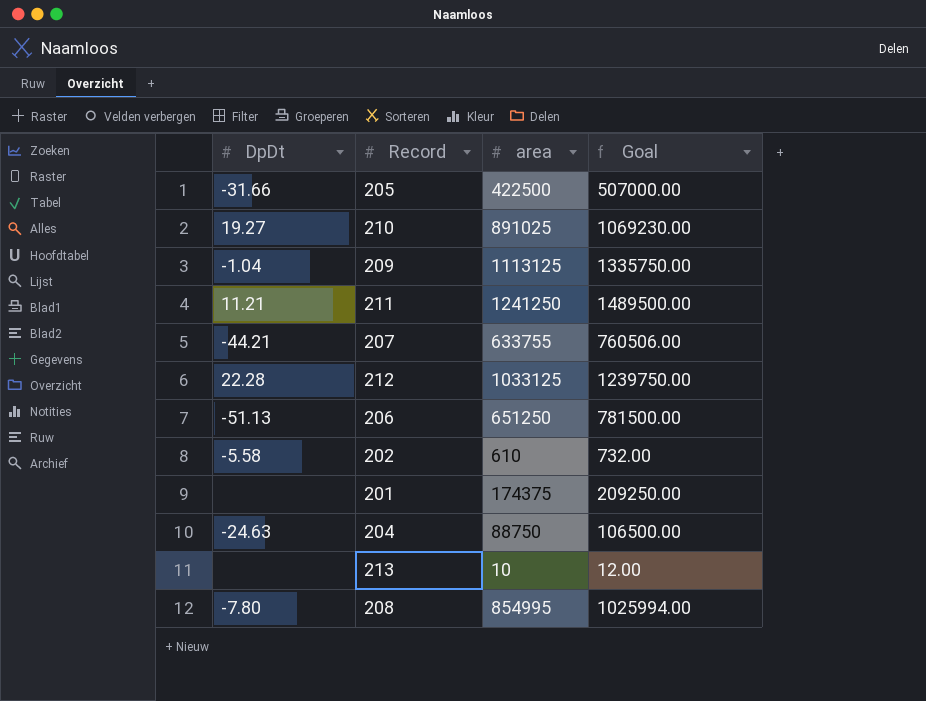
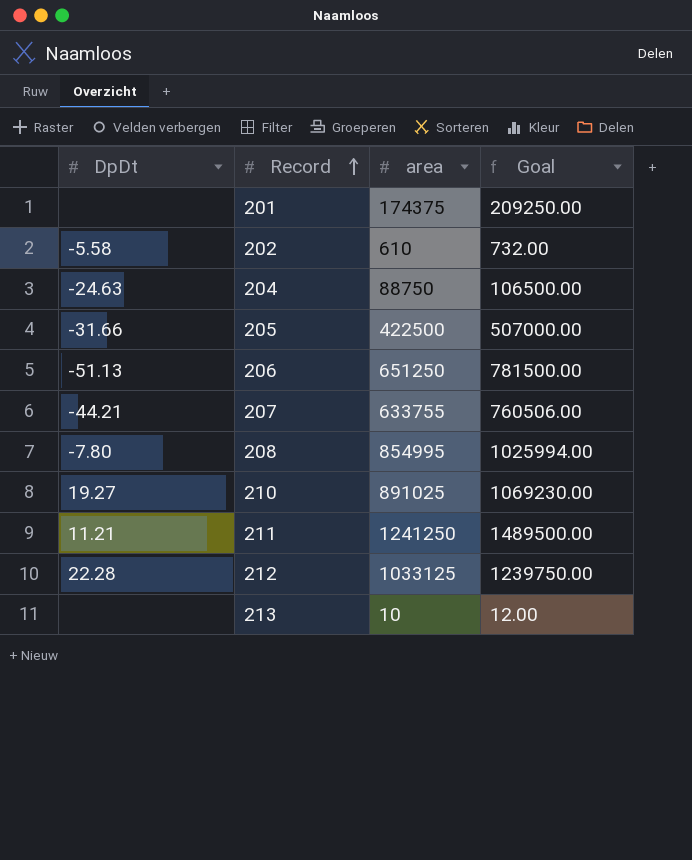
row order: none -> Record ascending
row 209: -1.04 | 1113125 | 1335750.00 -> none

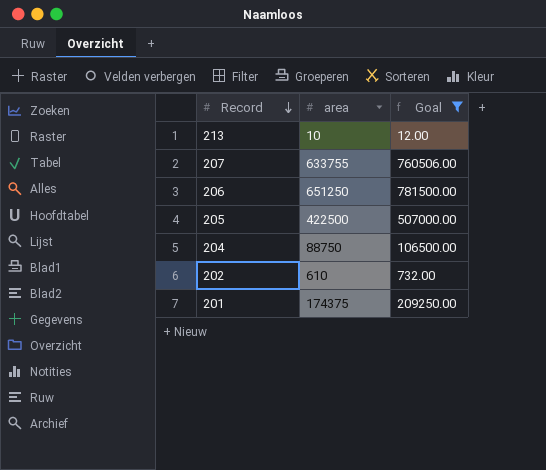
filter: none -> Goal <= 781500.00
row order: Record ascending -> Record descending
column DpDt | position: 1 -> none

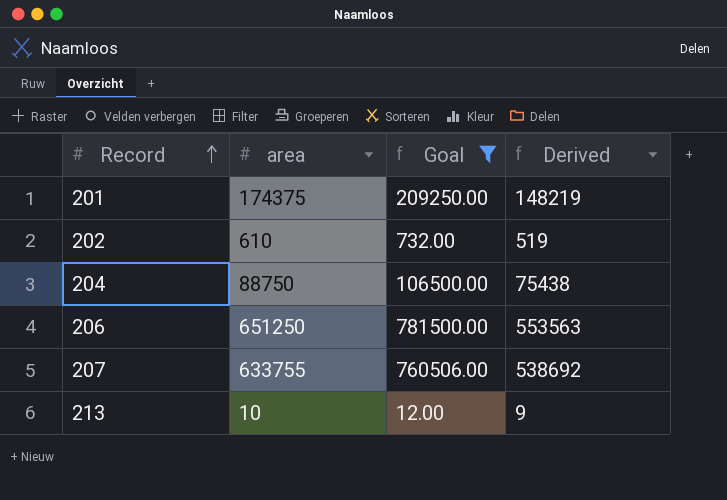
row order: Record descending -> Record ascending
column Derived | formula: none -> [area] * 0.85
row 205: 422500 | 507000.00 -> none

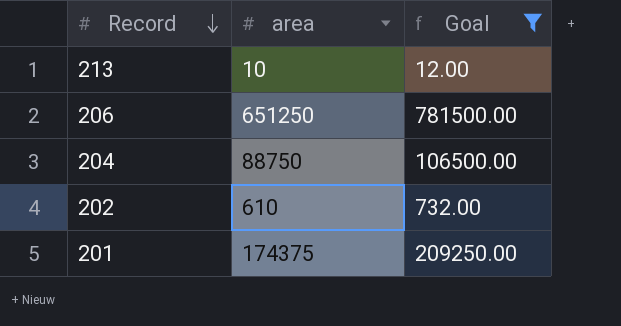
row order: Record ascending -> Record descending
column Derived | formula: [area] * 0.85 -> none
row 207: 633755 | 760506.00 | 538692 -> none

